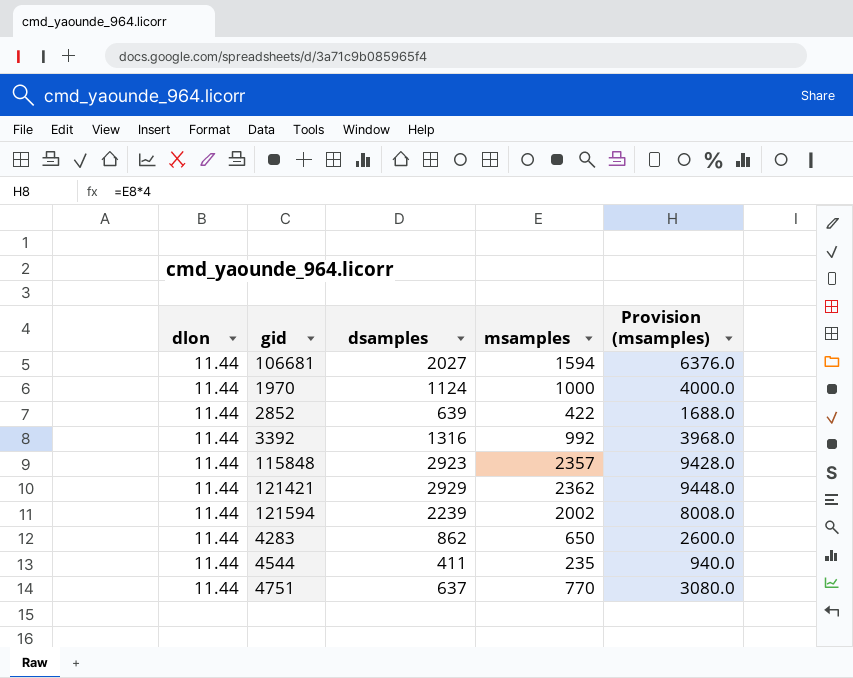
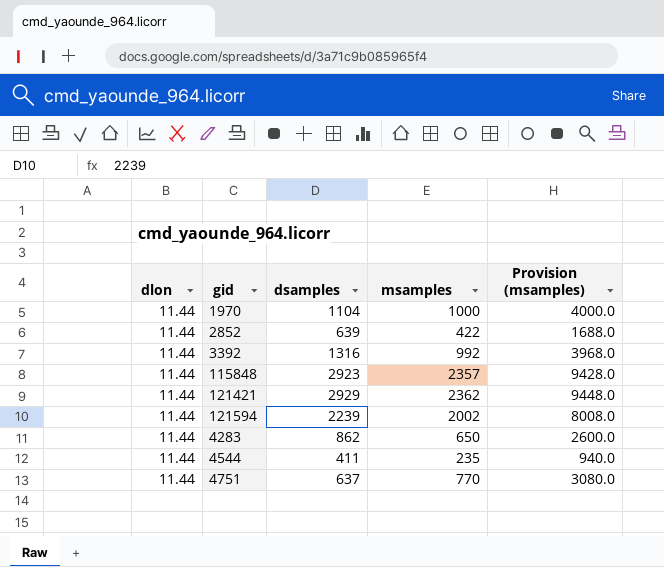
row 106681: 11.44 | 2027 | 1594 | 6376.0 -> none
1970 | dsamples: 1124 -> 1104

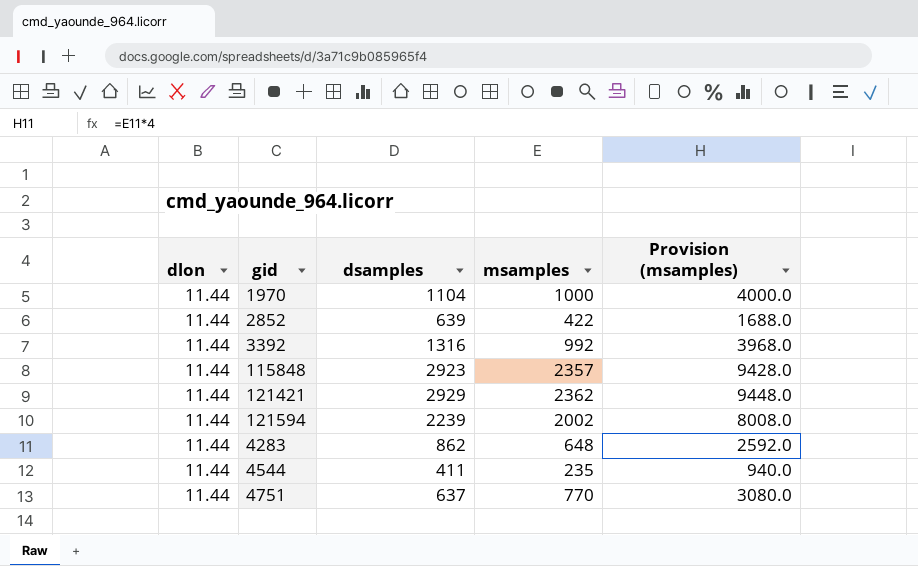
4283 | msamples: 650 -> 648
4283 | Provision (msamples): 2600.0 -> 2592.0

